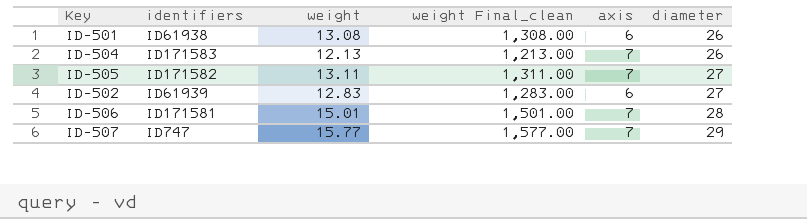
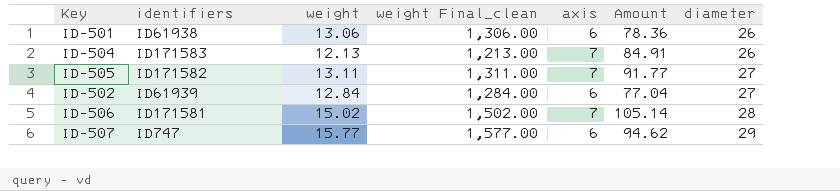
column Amount | formula: none -> [weight] * [axis]
ID-501 | weight: 13.08 -> 13.06
ID-501 | weight Final_clean: 1,308.00 -> 1,306.00
ID-502 | weight: 12.83 -> 12.84
ID-502 | weight Final_clean: 1,283.00 -> 1,284.00
ID-506 | weight: 15.01 -> 15.02
ID-506 | weight Final_clean: 1,501.00 -> 1,502.00
ID-507 | axis: 7 -> 6

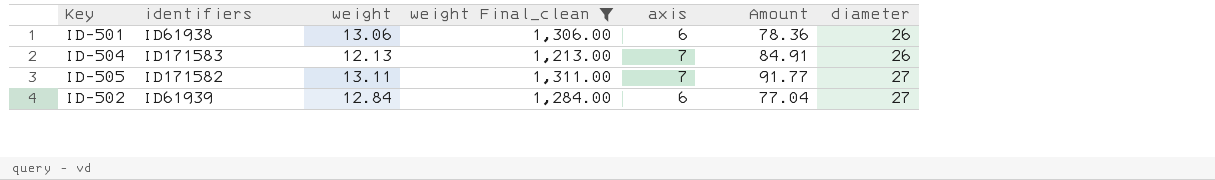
filter: none -> weight Final_clean <= 1,311.00

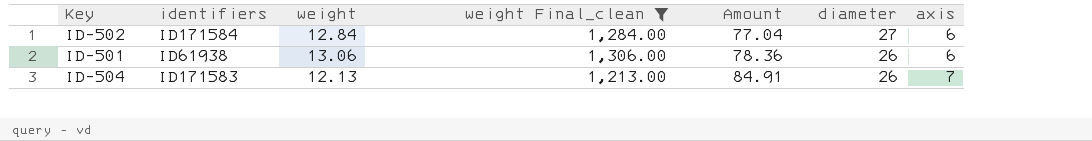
row order: diameter ascending -> Amount ascending
column axis | position: 5 -> 7
row ID-505: ID171582 | 13.11 | 1,311.00 | 7 | 91.77 | 27 -> none
ID-502 | identifiers: ID61939 -> ID171584

